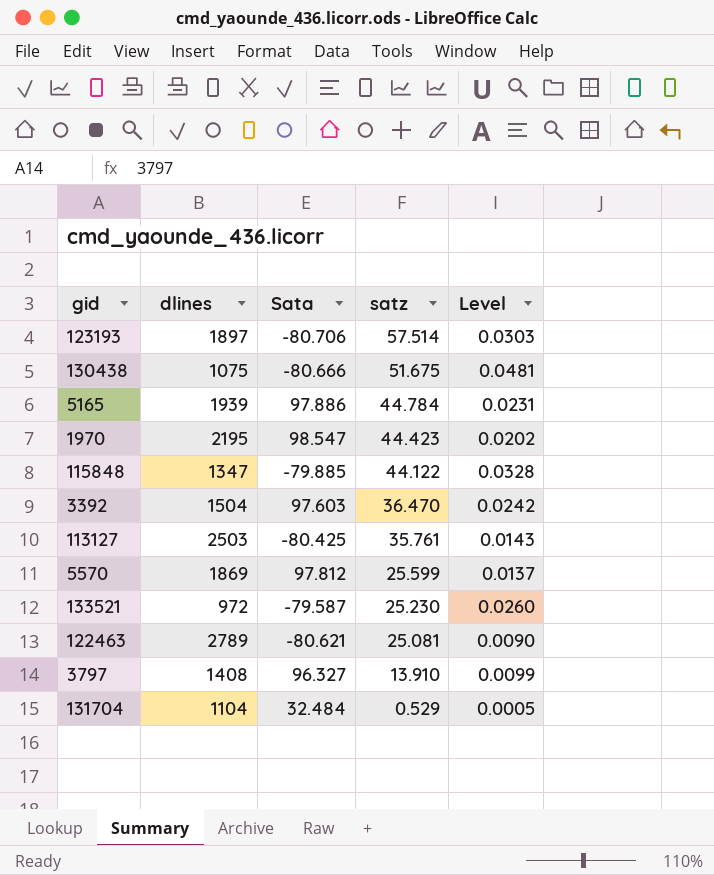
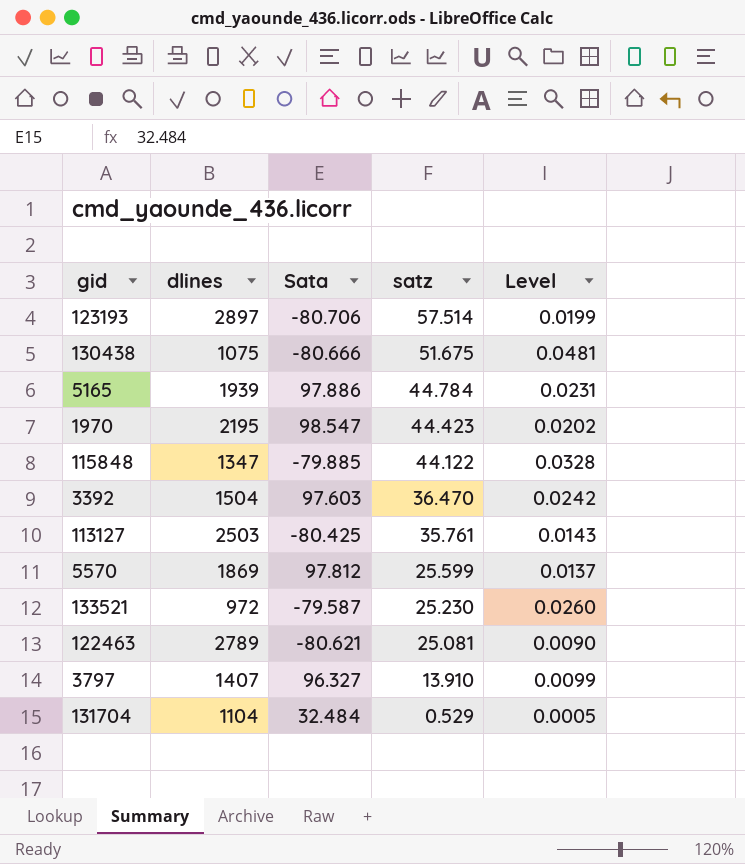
123193 | dlines: 1897 -> 2897
123193 | Level: 0.0303 -> 0.0199
3797 | dlines: 1408 -> 1407

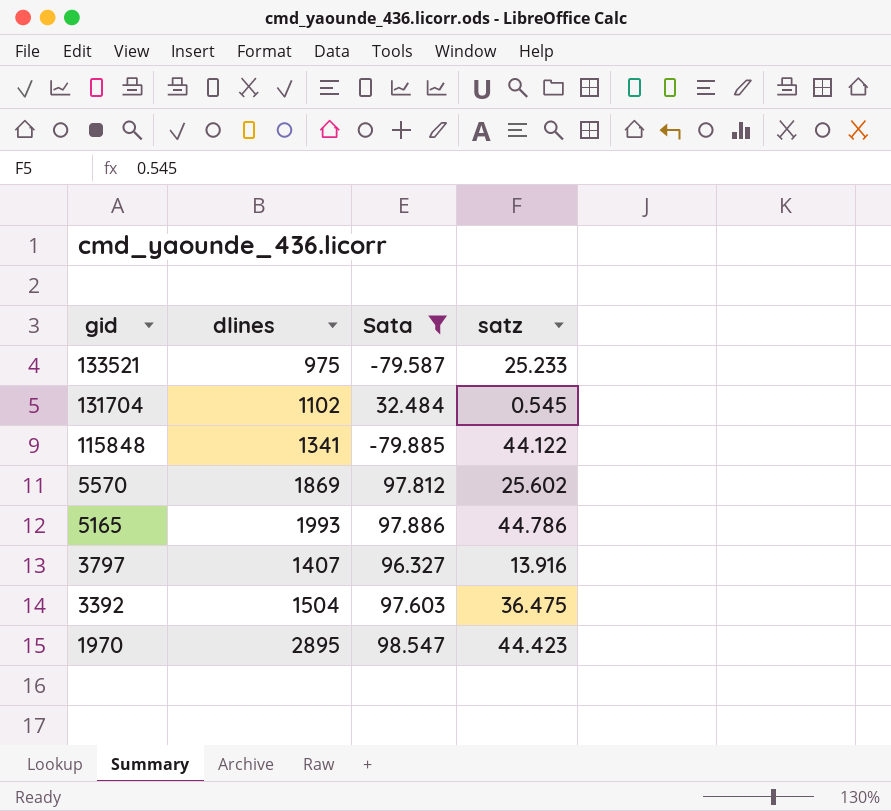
filter: none -> Sata >= -79.885
row order: satz descending -> gid descending
column Level | formula: [satz] / [dlines] -> none
133521 | dlines: 972 -> 975
133521 | satz: 25.230 -> 25.233
131704 | dlines: 1104 -> 1102
131704 | satz: 0.529 -> 0.545
115848 | dlines: 1347 -> 1341
5570 | satz: 25.599 -> 25.602
5165 | dlines: 1939 -> 1993
5165 | satz: 44.784 -> 44.786
3797 | satz: 13.910 -> 13.916
3392 | satz: 36.470 -> 36.475
1970 | dlines: 2195 -> 2895

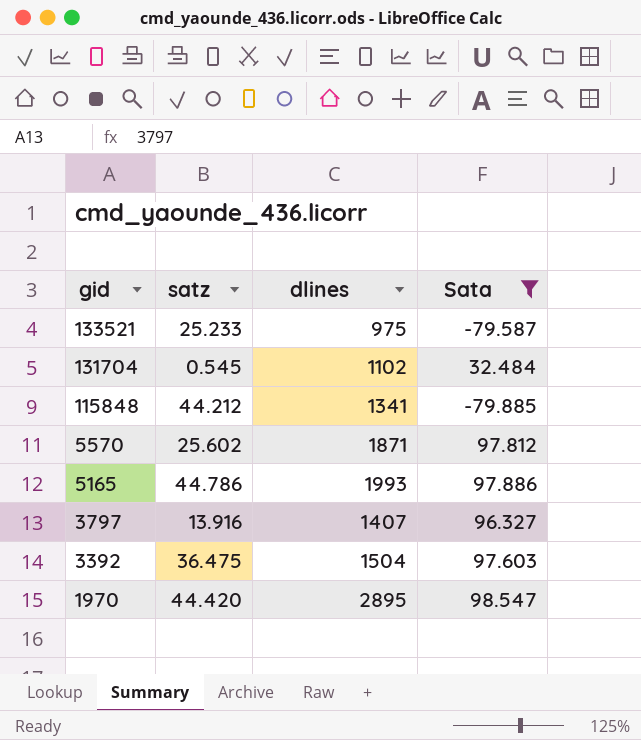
column satz | position: 4 -> 2
115848 | satz: 44.122 -> 44.212
5570 | dlines: 1869 -> 1871
1970 | satz: 44.423 -> 44.420

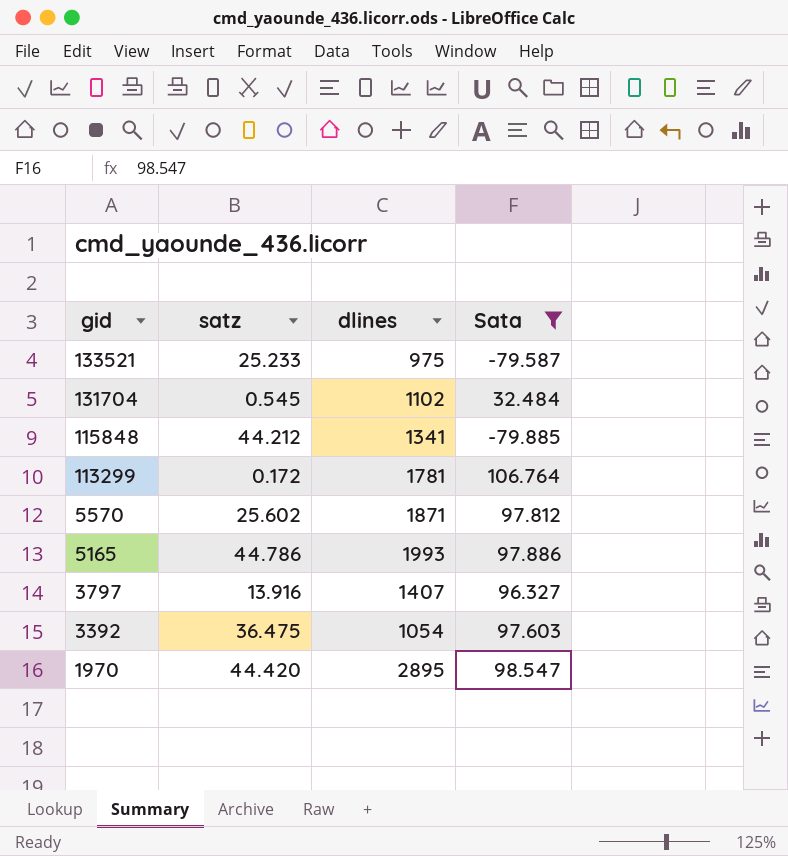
row 113299: none -> 0.172 | 1781 | 106.764
3392 | dlines: 1504 -> 1054

